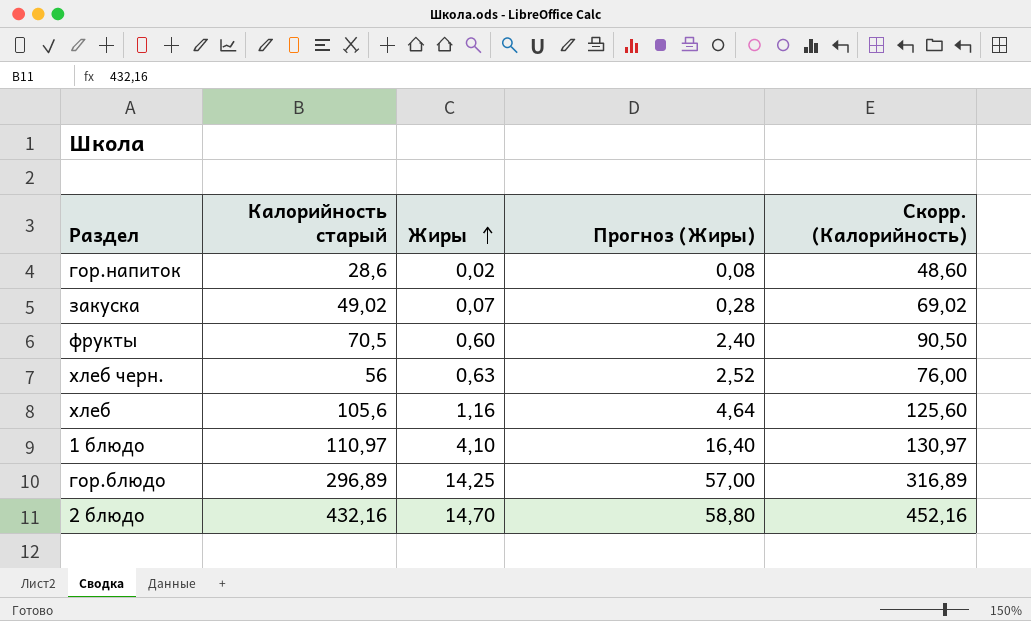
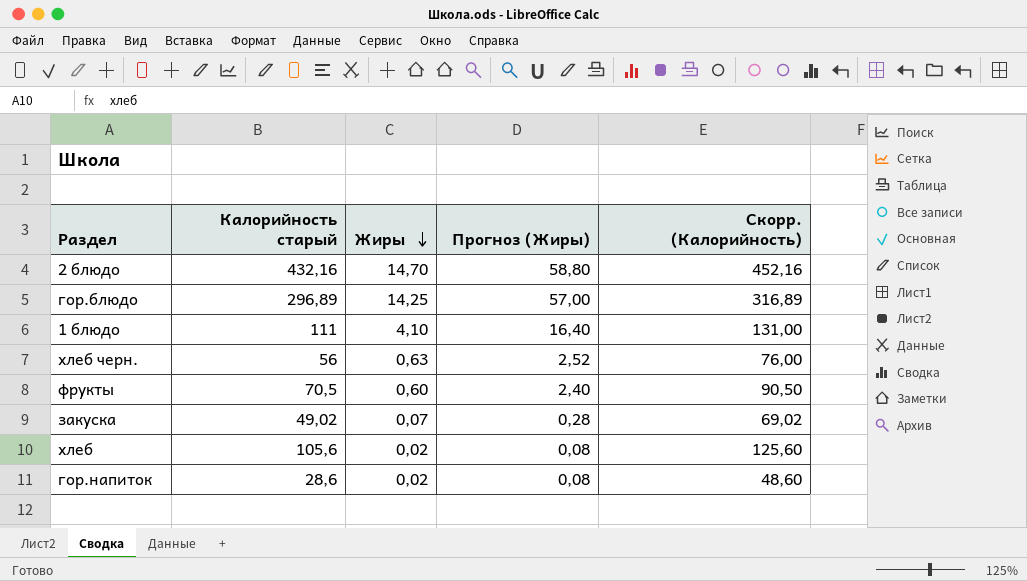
row order: Жиры ascending -> Жиры descending
1 блюдо | Калорийность старый: 110,97 -> 111
1 блюдо | Скорр. (Калорийность): 130,97 -> 131,00
хлеб | Жиры: 1,16 -> 0,02
хлеб | Прогноз (Жиры): 4,64 -> 0,08

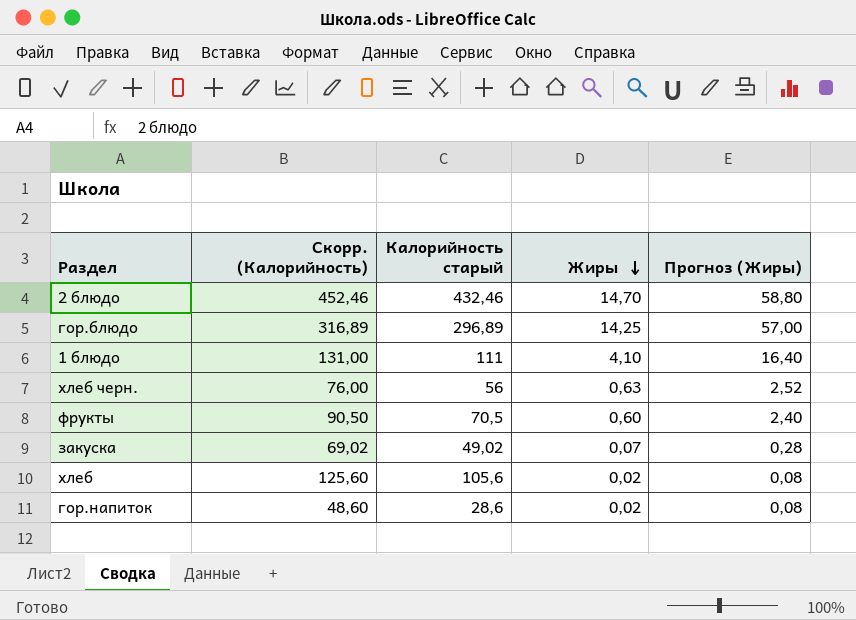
column Скорр. (Калорийность) | position: 5 -> 2
2 блюдо | Скорр. (Калорийность): 452,16 -> 452,46
2 блюдо | Калорийность старый: 432,16 -> 432,46

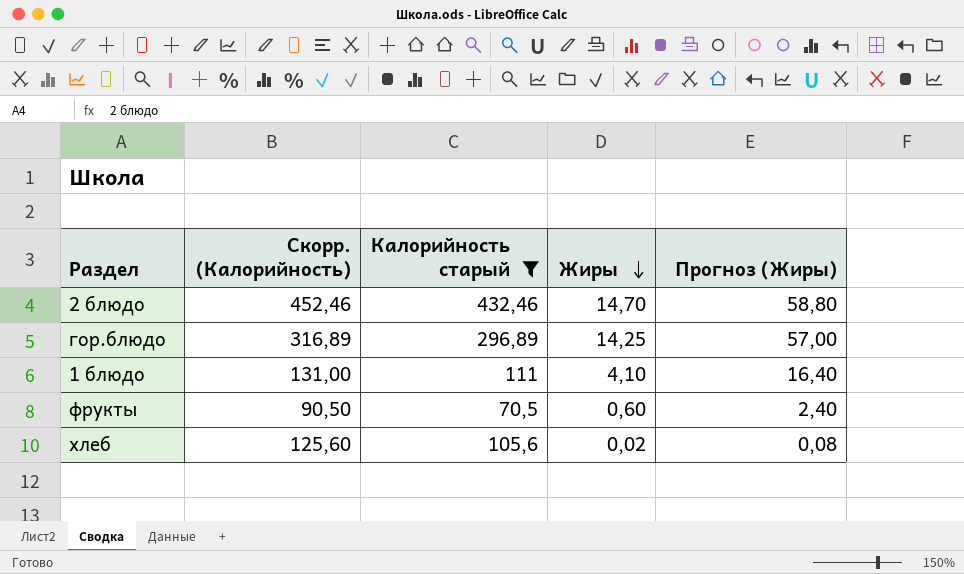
filter: none -> Калорийность старый >= 70,5

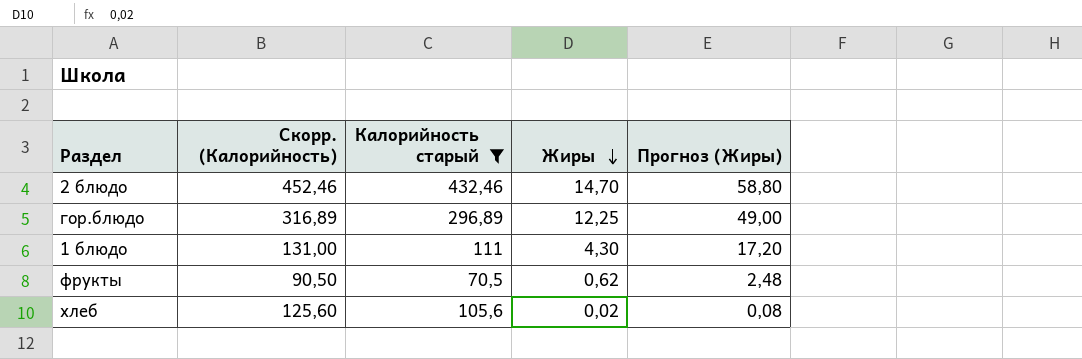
гор.блюдо | Жиры: 14,25 -> 12,25
гор.блюдо | Прогноз (Жиры): 57,00 -> 49,00
1 блюдо | Жиры: 4,10 -> 4,30
1 блюдо | Прогноз (Жиры): 16,40 -> 17,20
фрукты | Жиры: 0,60 -> 0,62
фрукты | Прогноз (Жиры): 2,40 -> 2,48

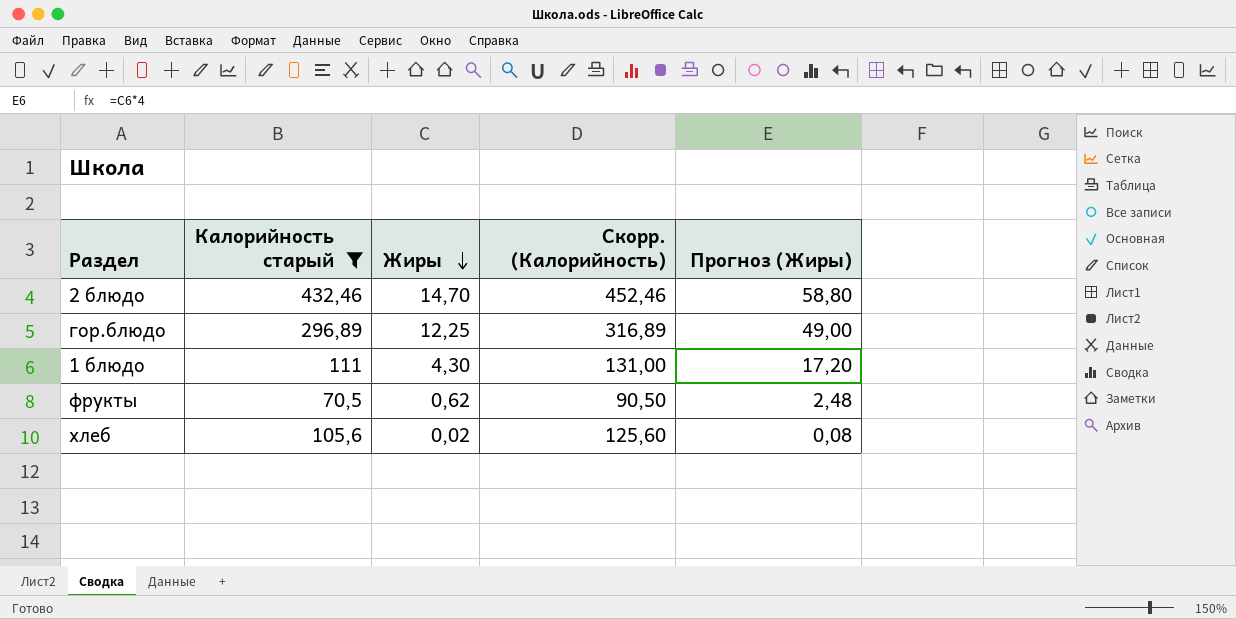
column Скорр. (Калорийность) | position: 2 -> 4

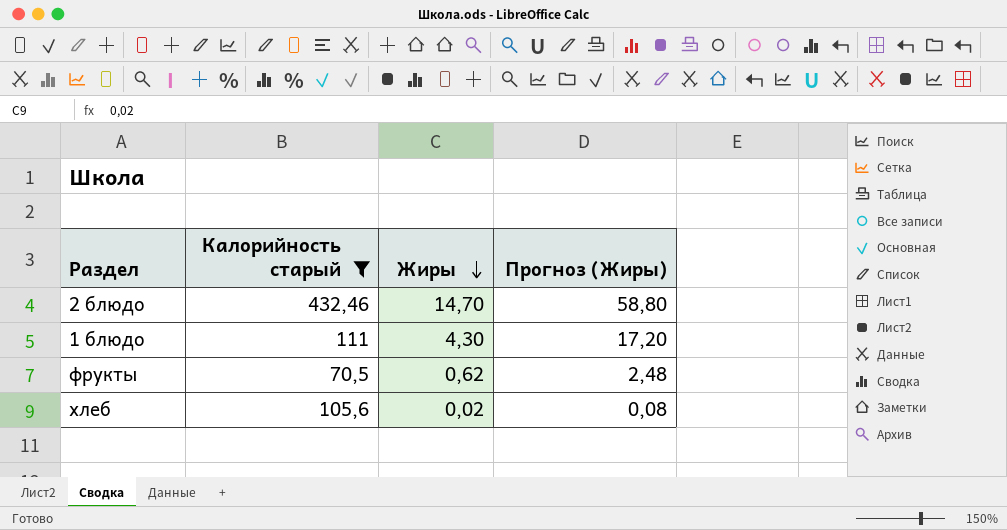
column Скорр. (Калорийность) | formula: [Калорийность старый] + 20 -> none
row гор.блюдо: 296,89 | 12,25 | 316,89 | 49,00 -> none

